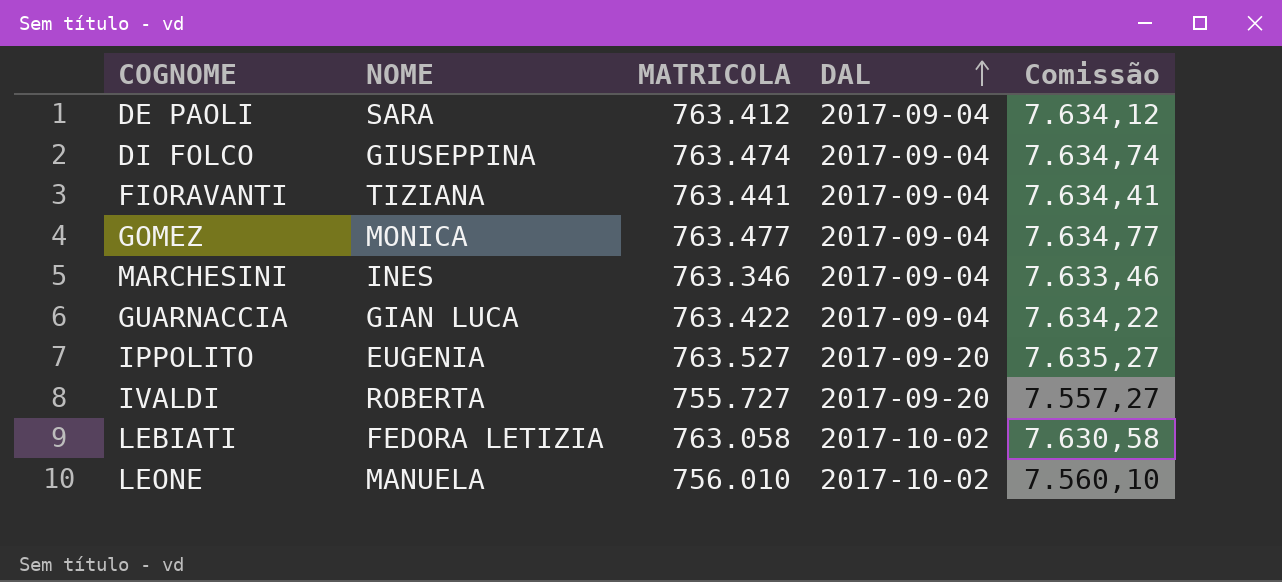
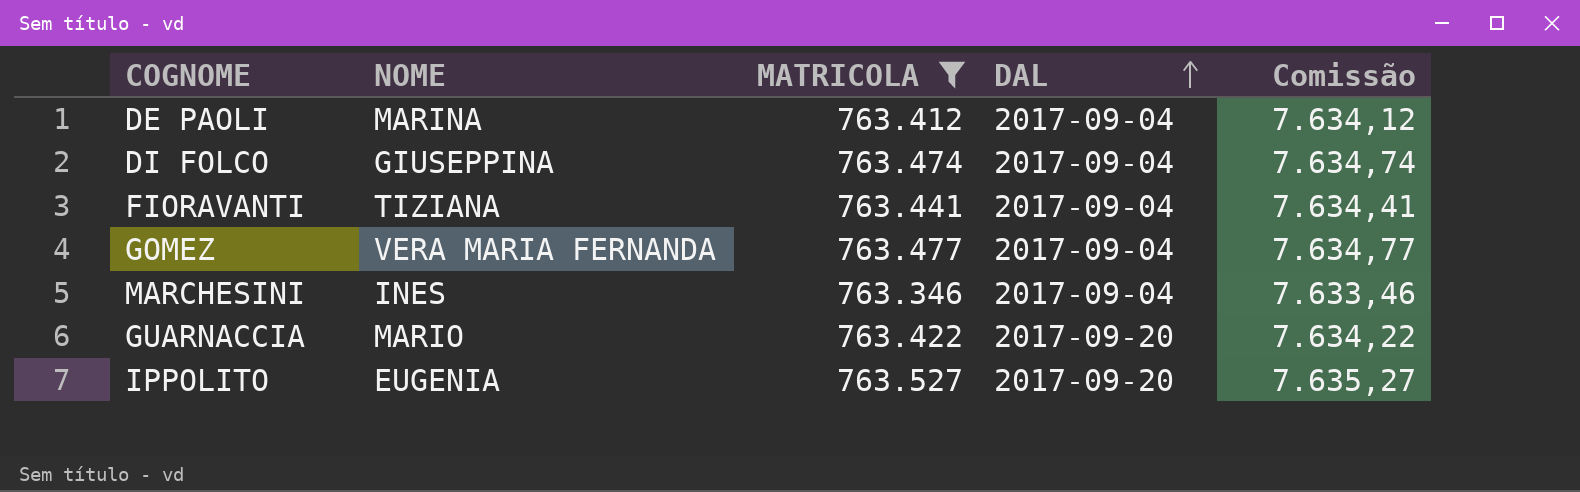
filter: none -> MATRICOLA >= 763.346
DE PAOLI | NOME: SARA -> MARINA
GOMEZ | NOME: MONICA -> VERA MARIA FERNANDA
GUARNACCIA | NOME: GIAN LUCA -> MARIO
GUARNACCIA | DAL: 2017-09-04 -> 2017-09-20

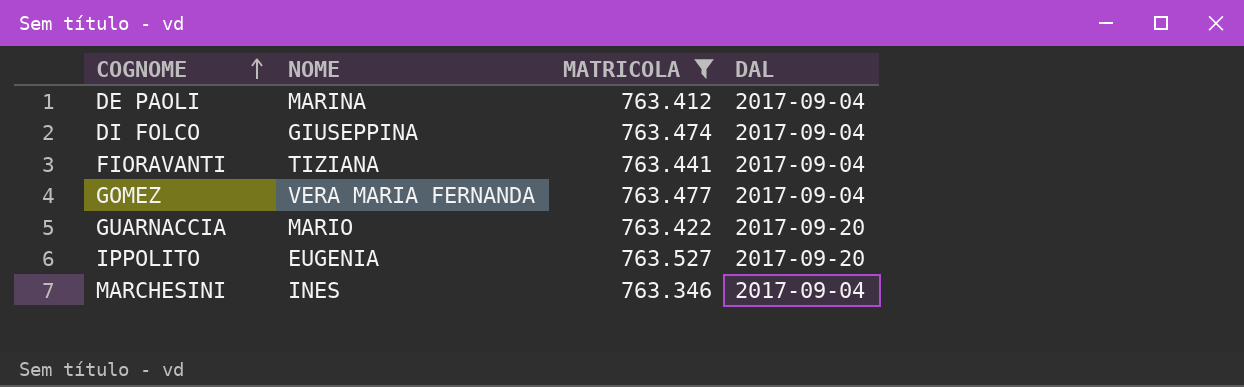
row order: DAL ascending -> COGNOME ascending
column Comissão | formula: [MATRICOLA] * 0,01 -> none

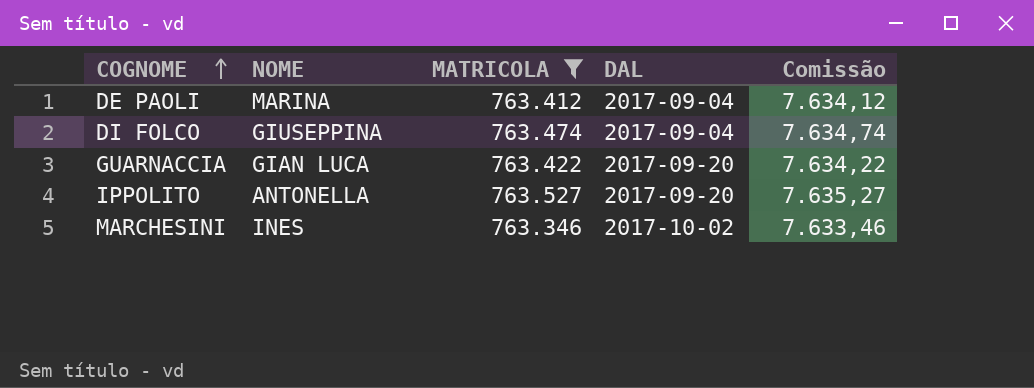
column Comissão | formula: none -> [MATRICOLA] * 0,01
row FIORAVANTI: TIZIANA | 763.441 | 2017-09-04 -> none
row GOMEZ: VERA MARIA FERNANDA | 763.477 | 2017-09-04 -> none
GUARNACCIA | NOME: MARIO -> GIAN LUCA
IPPOLITO | NOME: EUGENIA -> ANTONELLA
MARCHESINI | DAL: 2017-09-04 -> 2017-10-02

